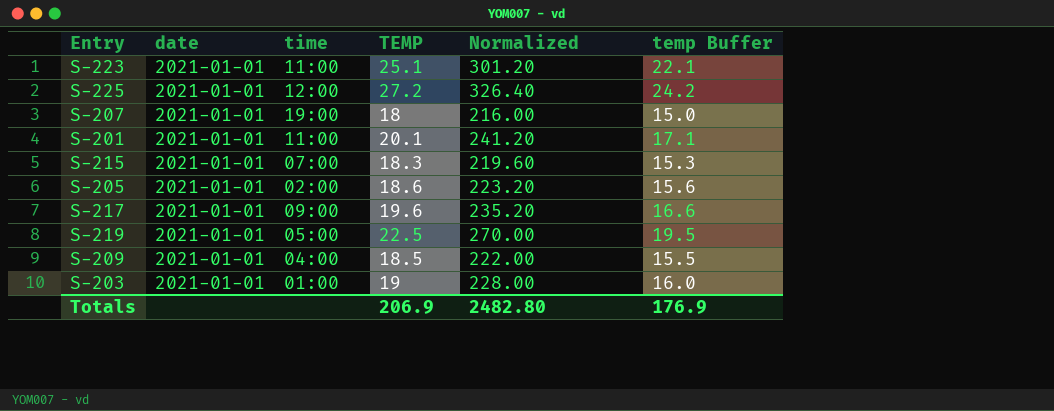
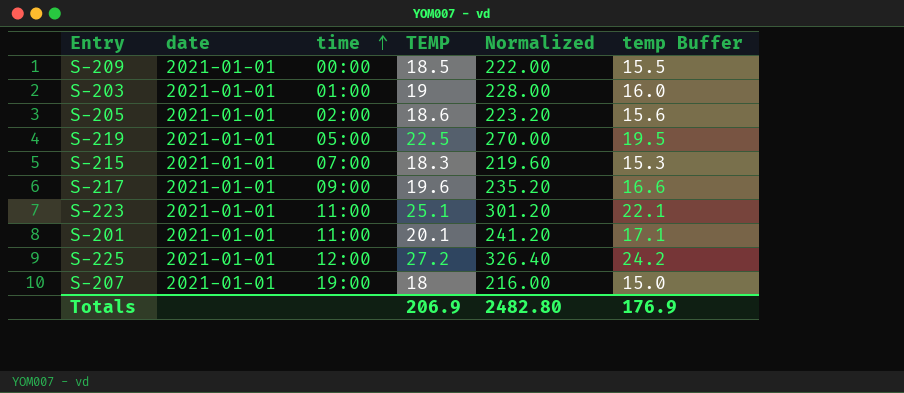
row order: none -> time ascending
S-209 | time: 04:00 -> 00:00

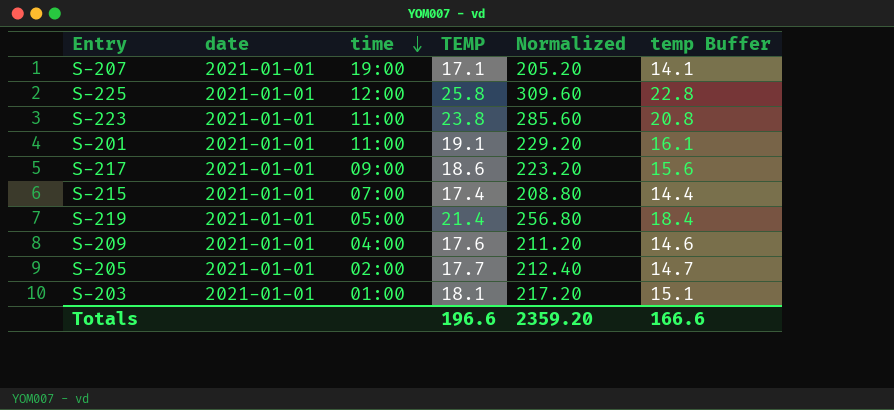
row order: time ascending -> time descending
S-207 | TEMP: 18 -> 17.1
S-207 | Normalized: 216.00 -> 205.20
S-207 | temp Buffer: 15.0 -> 14.1
S-225 | TEMP: 27.2 -> 25.8
S-225 | Normalized: 326.40 -> 309.60
S-225 | temp Buffer: 24.2 -> 22.8
S-223 | TEMP: 25.1 -> 23.8
S-223 | Normalized: 301.20 -> 285.60
S-223 | temp Buffer: 22.1 -> 20.8
S-201 | TEMP: 20.1 -> 19.1
S-201 | Normalized: 241.20 -> 229.20
S-201 | temp Buffer: 17.1 -> 16.1
S-217 | TEMP: 19.6 -> 18.6
S-217 | Normalized: 235.20 -> 223.20
S-217 | temp Buffer: 16.6 -> 15.6
S-215 | TEMP: 18.3 -> 17.4
S-215 | Normalized: 219.60 -> 208.80
S-215 | temp Buffer: 15.3 -> 14.4
S-219 | TEMP: 22.5 -> 21.4
S-219 | Normalized: 270.00 -> 256.80
S-219 | temp Buffer: 19.5 -> 18.4
S-209 | time: 00:00 -> 04:00
S-209 | TEMP: 18.5 -> 17.6
S-209 | Normalized: 222.00 -> 211.20
S-209 | temp Buffer: 15.5 -> 14.6
S-205 | TEMP: 18.6 -> 17.7
S-205 | Normalized: 223.20 -> 212.40
S-205 | temp Buffer: 15.6 -> 14.7
S-203 | TEMP: 19 -> 18.1
S-203 | Normalized: 228.00 -> 217.20
S-203 | temp Buffer: 16.0 -> 15.1
Totals | TEMP: 206.9 -> 196.6
Totals | Normalized: 2482.80 -> 2359.20
Totals | temp Buffer: 176.9 -> 166.6

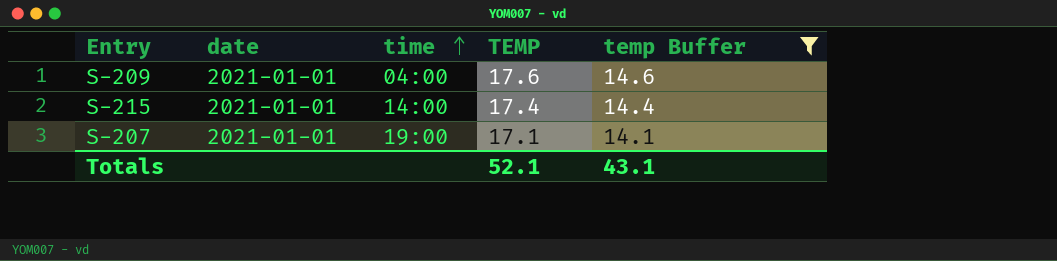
filter: none -> temp Buffer <= 14.6
row order: time descending -> time ascending
column Normalized | formula: [TEMP] * 12 -> none
S-215 | time: 07:00 -> 14:00
Totals | TEMP: 196.6 -> 52.1
Totals | temp Buffer: 166.6 -> 43.1

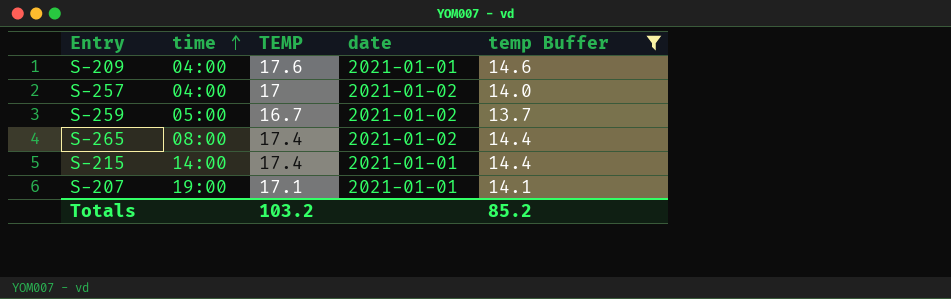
column date | position: 2 -> 4
row S-257: none -> 04:00 | 17 | 2021-01-02 | 14.0
row S-259: none -> 05:00 | 16.7 | 2021-01-02 | 13.7
row S-265: none -> 08:00 | 17.4 | 2021-01-02 | 14.4
Totals | TEMP: 52.1 -> 103.2
Totals | temp Buffer: 43.1 -> 85.2

